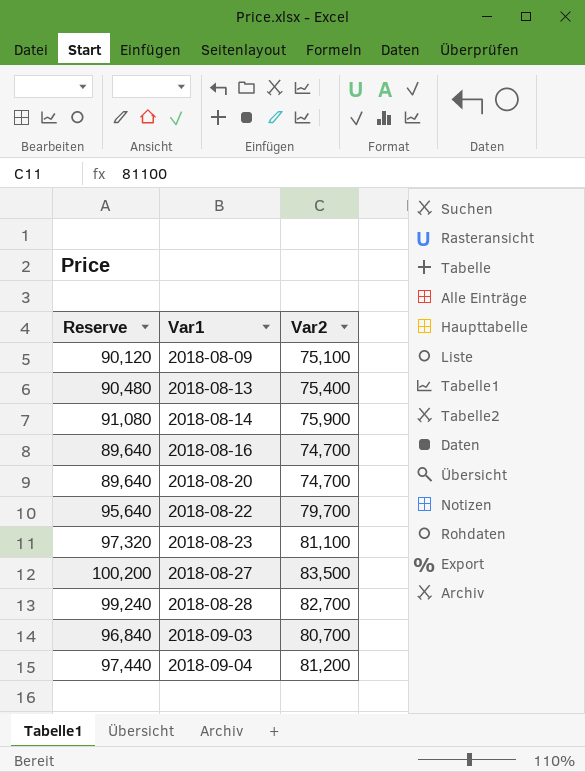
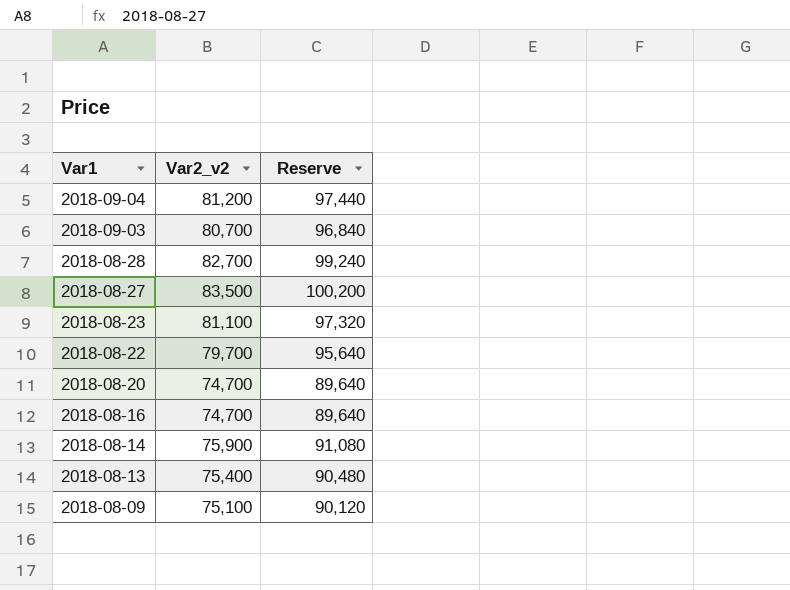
row order: Var1 ascending -> Var1 descending
column name: Var2 -> Var2_v2
column Reserve | position: 1 -> 3

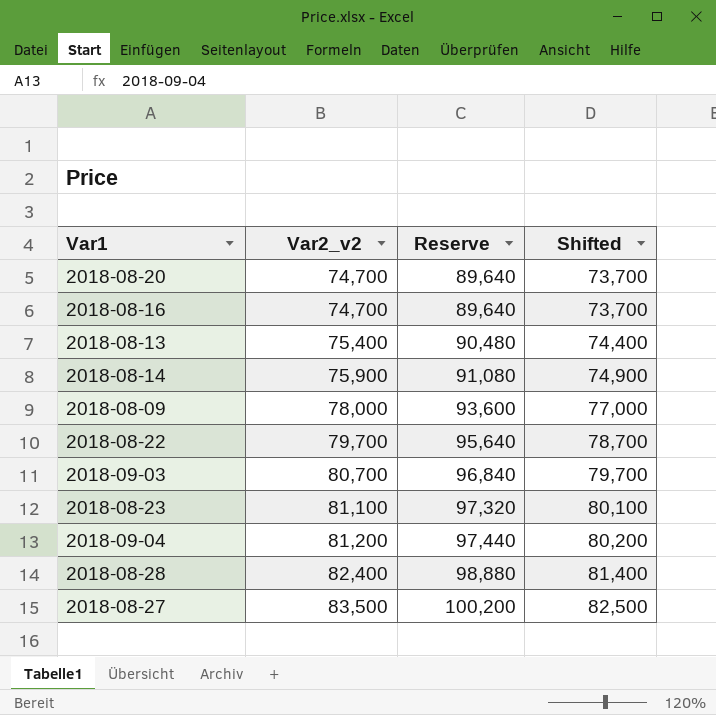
row order: Var1 descending -> Var2_v2 ascending
column Shifted | formula: none -> [Var2_v2] - 1000
2018-08-09 | Var2_v2: 75,100 -> 78,000
2018-08-09 | Reserve: 90,120 -> 93,600
2018-08-28 | Var2_v2: 82,700 -> 82,400
2018-08-28 | Reserve: 99,240 -> 98,880

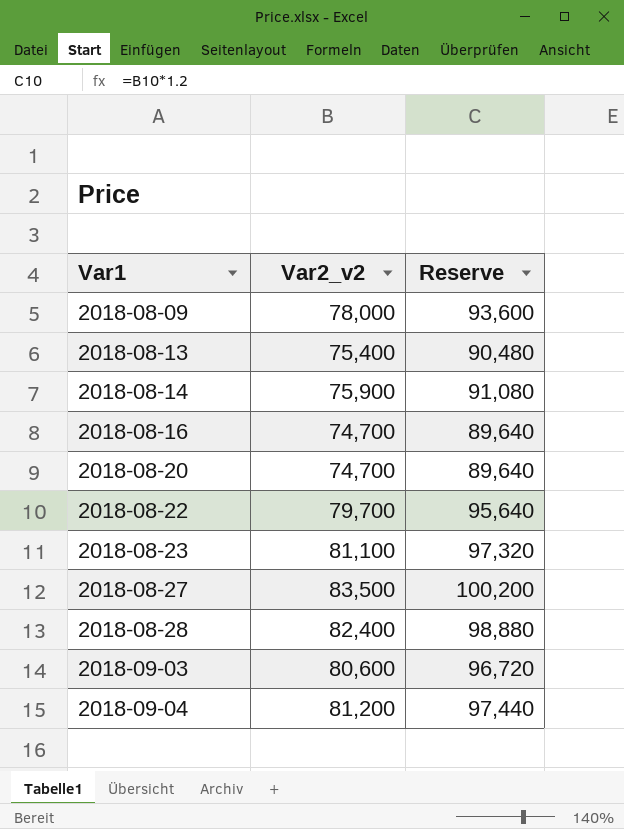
row order: Var2_v2 ascending -> Var1 ascending
column Shifted | formula: [Var2_v2] - 1000 -> none
2018-09-03 | Var2_v2: 80,700 -> 80,600
2018-09-03 | Reserve: 96,840 -> 96,720

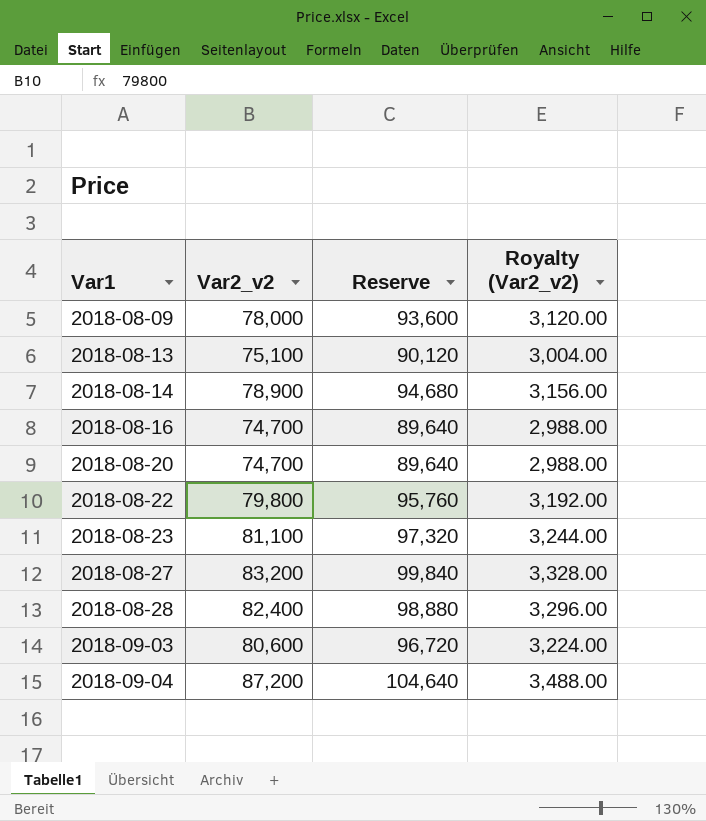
column Royalty (Var2_v2) | formula: none -> [Var2_v2] * 0.04
2018-08-13 | Var2_v2: 75,400 -> 75,100
2018-08-13 | Reserve: 90,480 -> 90,120
2018-08-14 | Var2_v2: 75,900 -> 78,900
2018-08-14 | Reserve: 91,080 -> 94,680
2018-08-22 | Var2_v2: 79,700 -> 79,800
2018-08-22 | Reserve: 95,640 -> 95,760
2018-08-27 | Var2_v2: 83,500 -> 83,200
2018-08-27 | Reserve: 100,200 -> 99,840
2018-09-04 | Var2_v2: 81,200 -> 87,200
2018-09-04 | Reserve: 97,440 -> 104,640

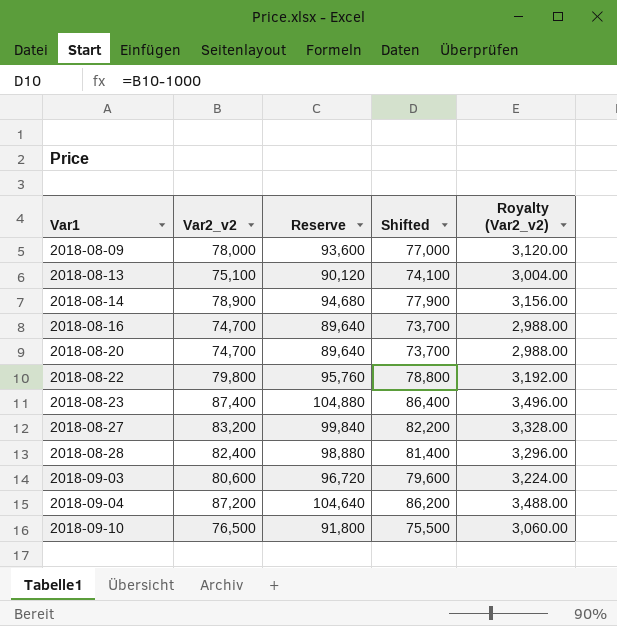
column Shifted | formula: none -> [Var2_v2] - 1000
2018-08-23 | Var2_v2: 81,100 -> 87,400
2018-08-23 | Reserve: 97,320 -> 104,880
2018-08-23 | Royalty (Var2_v2): 3,244.00 -> 3,496.00
row 2018-09-10: none -> 76,500 | 91,800 | 75,500 | 3,060.00

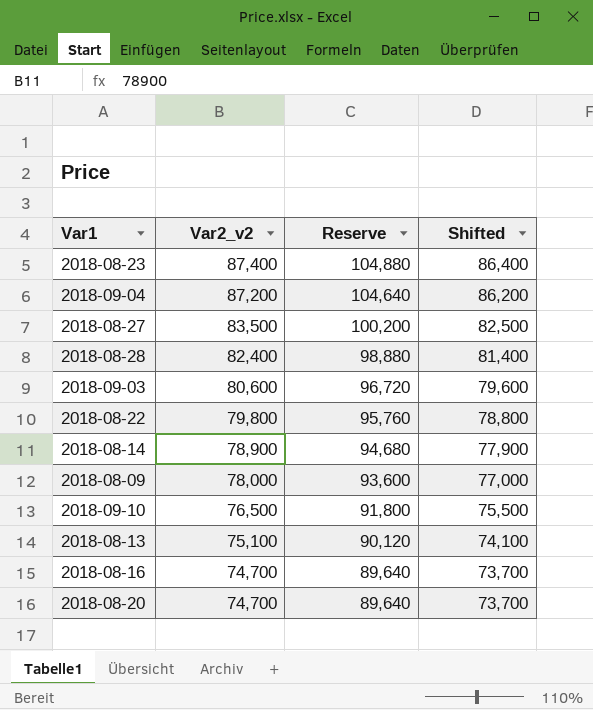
row order: Var1 ascending -> Var2_v2 descending
column Royalty (Var2_v2) | formula: [Var2_v2] * 0.04 -> none
2018-08-27 | Var2_v2: 83,200 -> 83,500
2018-08-27 | Reserve: 99,840 -> 100,200
2018-08-27 | Shifted: 82,200 -> 82,500

